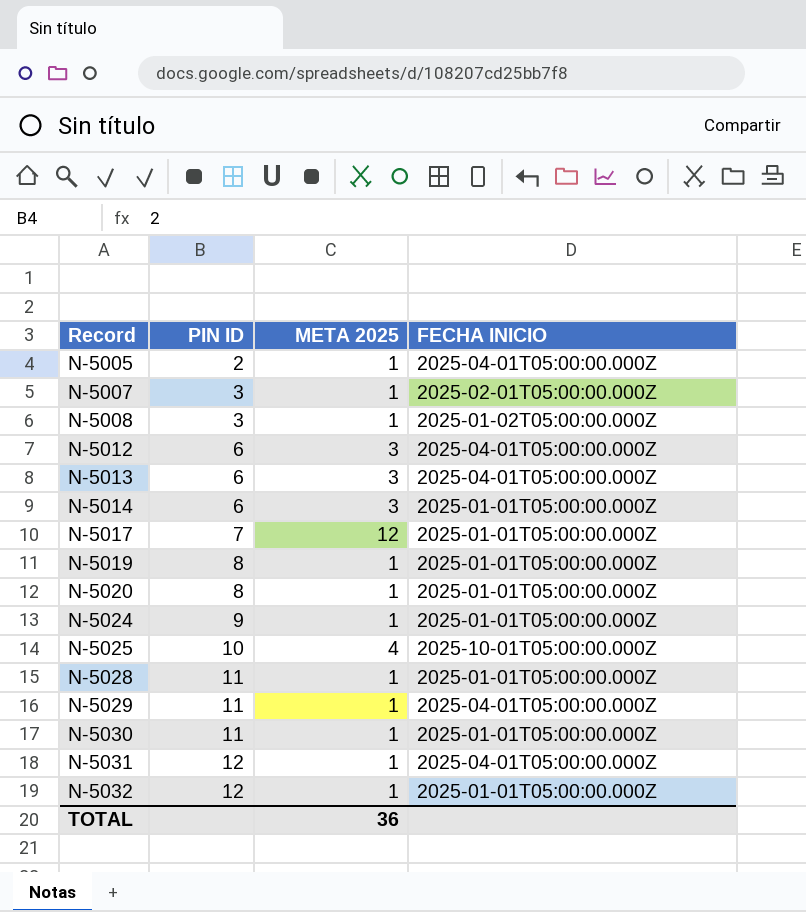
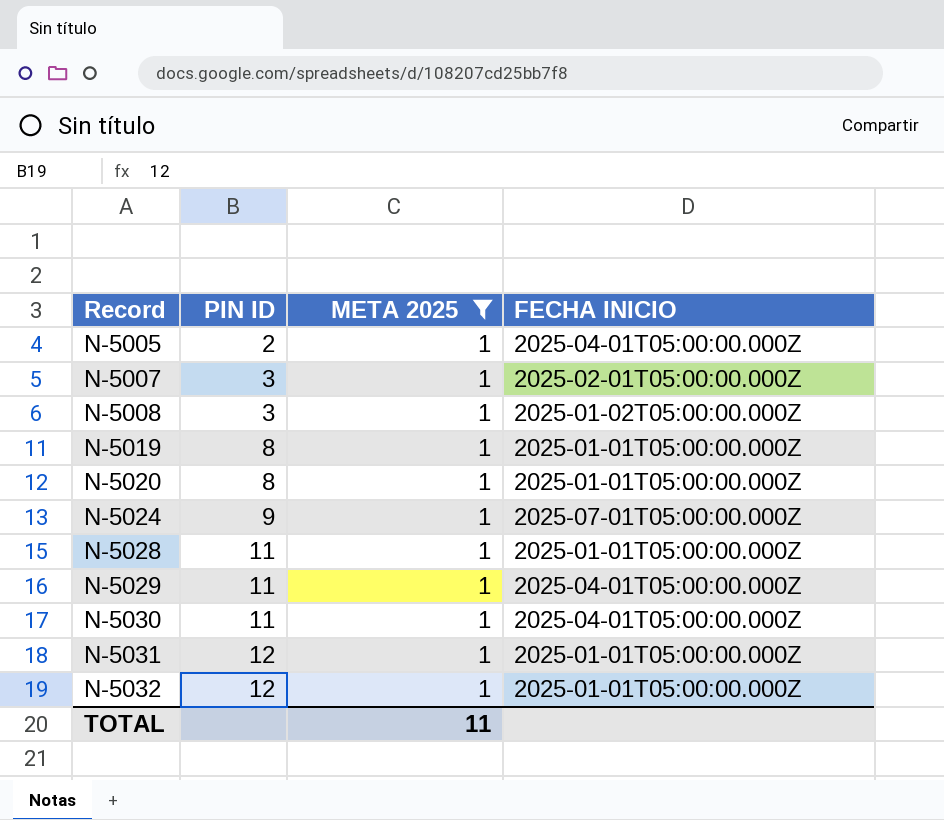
filter: none -> META 2025 = 1
N-5024 | FECHA INICIO: 2025-01-01T05:00:00.000Z -> 2025-07-01T05:00:00.000Z
N-5030 | FECHA INICIO: 2025-01-01T05:00:00.000Z -> 2025-04-01T05:00:00.000Z
N-5031 | FECHA INICIO: 2025-04-01T05:00:00.000Z -> 2025-01-01T05:00:00.000Z
TOTAL | META 2025: 36 -> 11

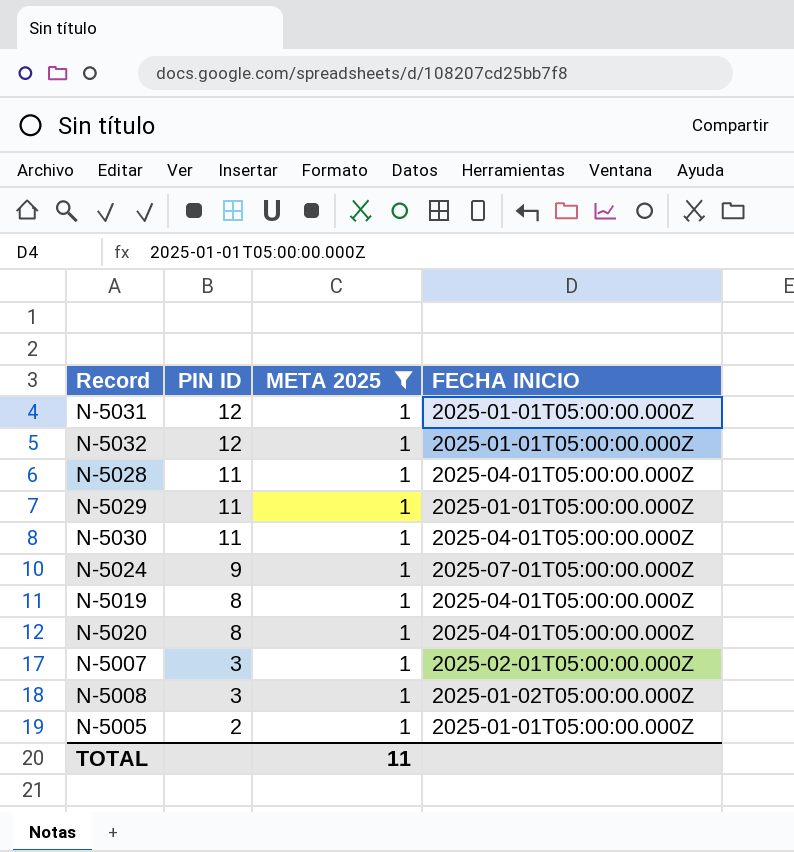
row order: Record ascending -> PIN ID descending
N-5028 | FECHA INICIO: 2025-01-01T05:00:00.000Z -> 2025-04-01T05:00:00.000Z
N-5029 | FECHA INICIO: 2025-04-01T05:00:00.000Z -> 2025-01-01T05:00:00.000Z
N-5019 | FECHA INICIO: 2025-01-01T05:00:00.000Z -> 2025-04-01T05:00:00.000Z
N-5020 | FECHA INICIO: 2025-01-01T05:00:00.000Z -> 2025-04-01T05:00:00.000Z
N-5005 | FECHA INICIO: 2025-04-01T05:00:00.000Z -> 2025-01-01T05:00:00.000Z

